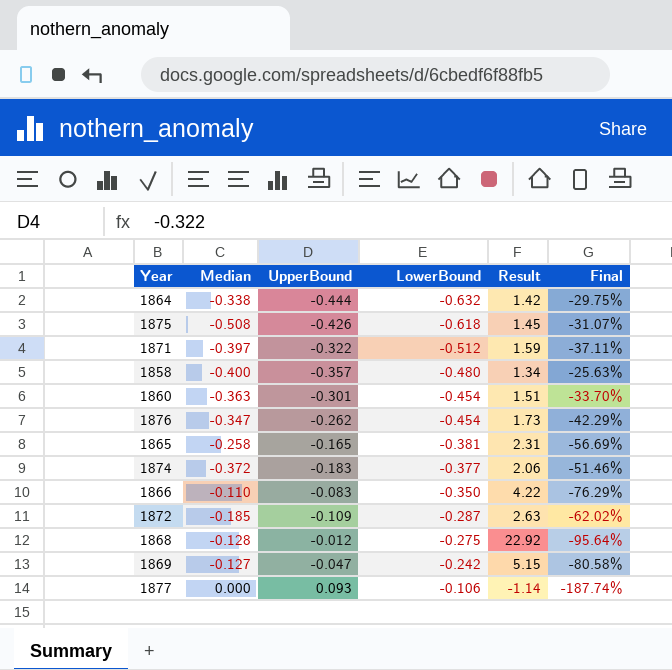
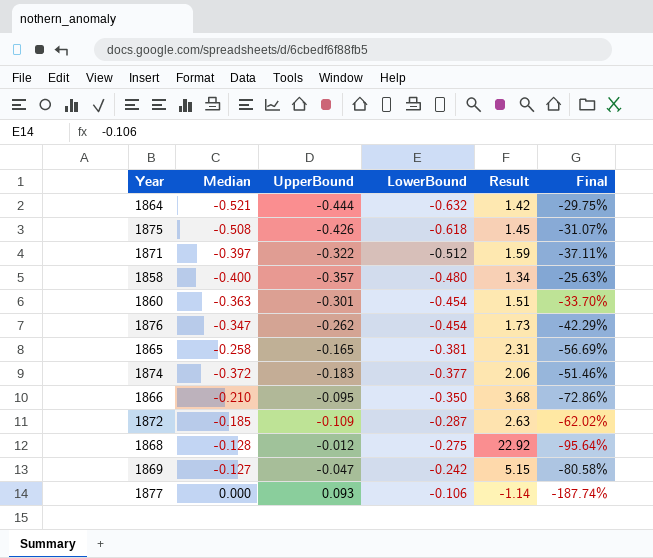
1864 | Median: -0.338 -> -0.521
1866 | Median: -0.110 -> -0.210
1866 | UpperBound: -0.083 -> -0.095
1866 | Result: 4.22 -> 3.68
1866 | Final: -76.29% -> -72.86%

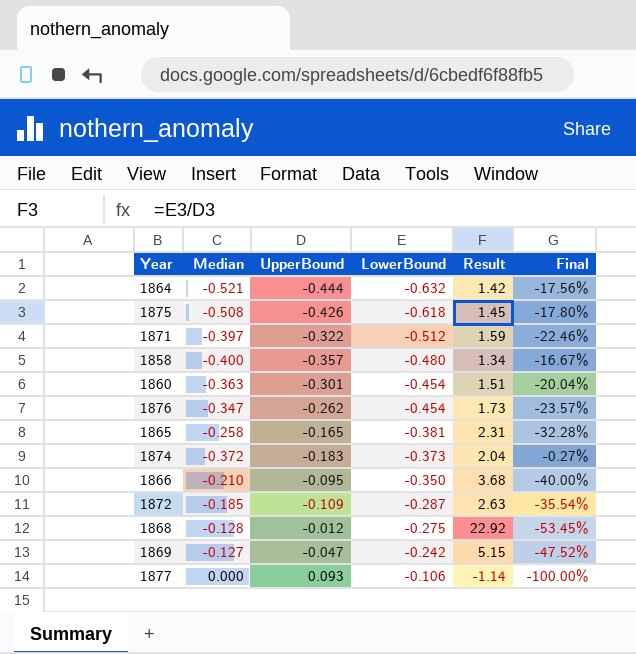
column Final | formula: ([UpperBound] - [LowerBound]) / [LowerBound] -> ([Median] - [LowerBound]) / [LowerBound]
1874 | LowerBound: -0.377 -> -0.373
1874 | Result: 2.06 -> 2.04

